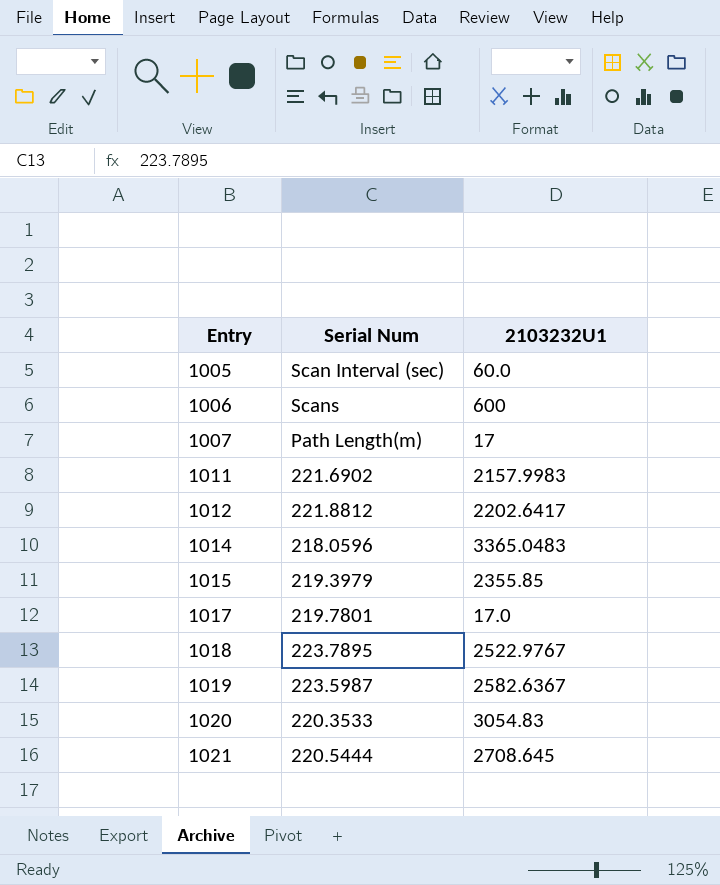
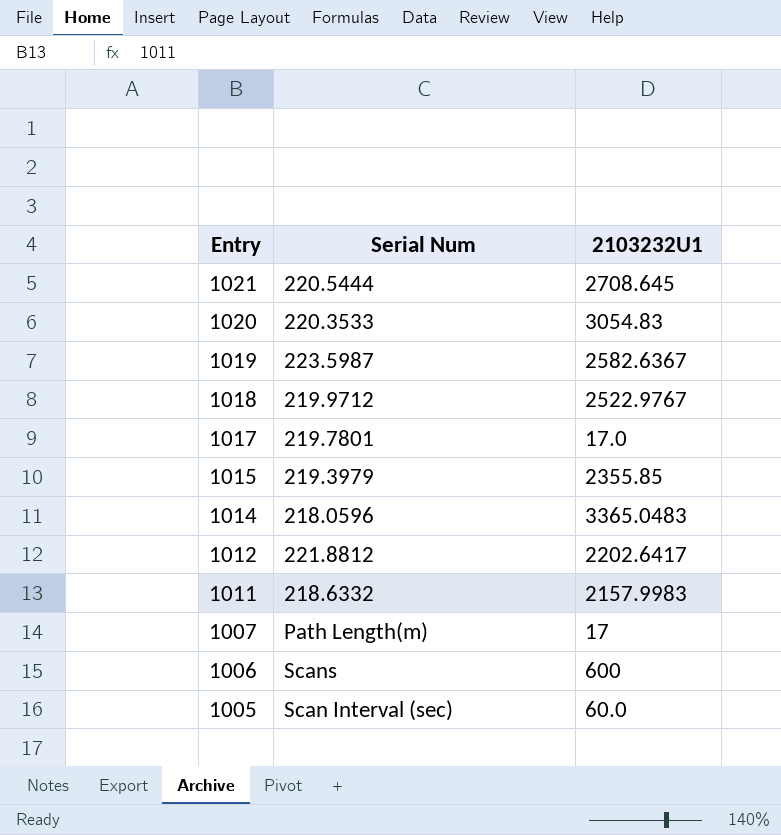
row order: Entry ascending -> Entry descending
1018 | Serial Num: 223.7895 -> 219.9712
1011 | Serial Num: 221.6902 -> 218.6332

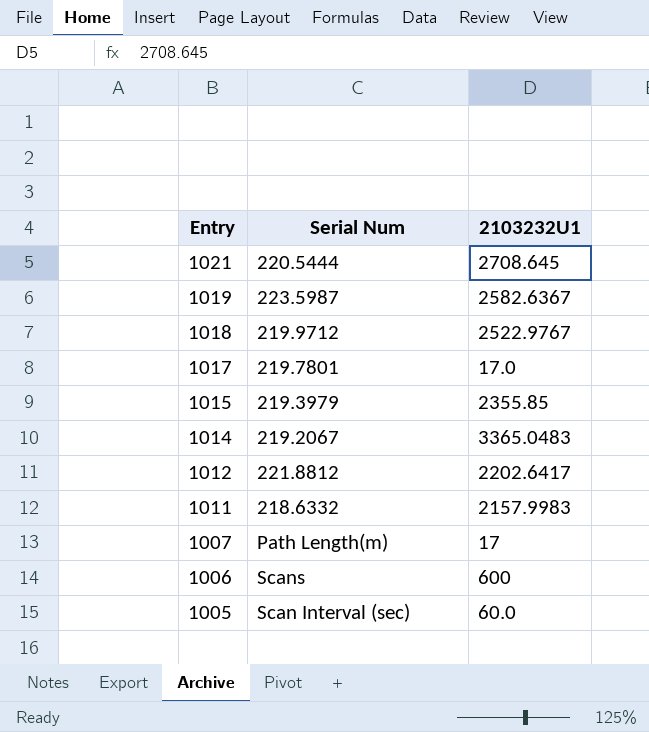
row 1020: 220.3533 | 3054.83 -> none
1014 | Serial Num: 218.0596 -> 219.2067

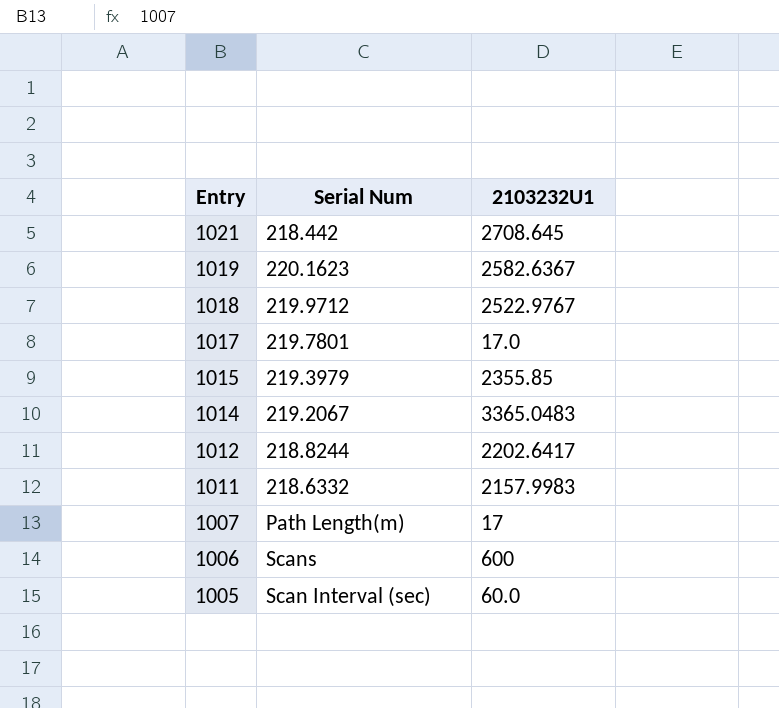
1021 | Serial Num: 220.5444 -> 218.442
1019 | Serial Num: 223.5987 -> 220.1623
1012 | Serial Num: 221.8812 -> 218.8244

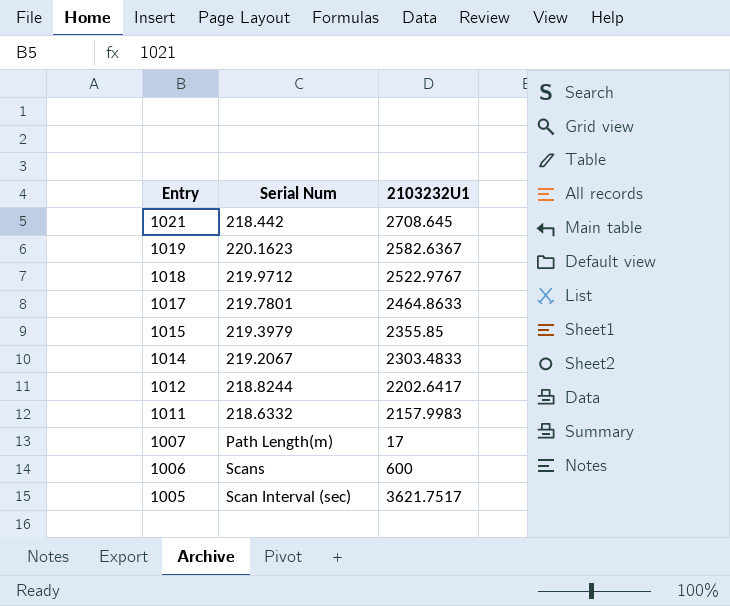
1017 | 2103232U1: 17.0 -> 2464.8633
1014 | 2103232U1: 3365.0483 -> 2303.4833
1005 | 2103232U1: 60.0 -> 3621.7517

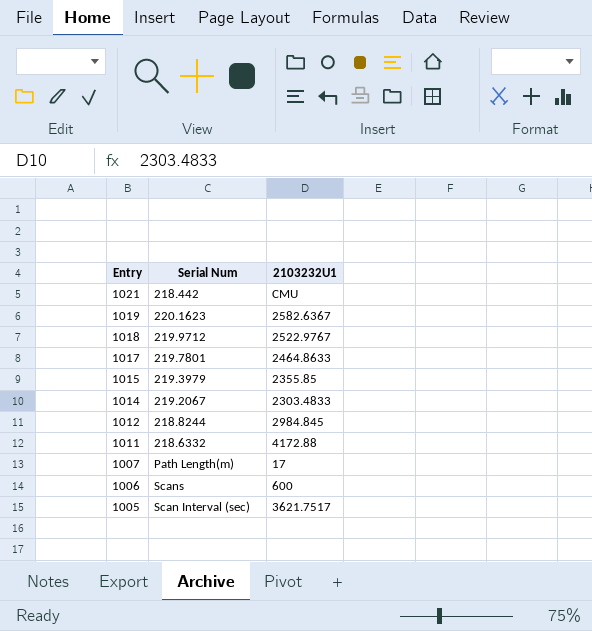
1021 | 2103232U1: 2708.645 -> CMU
1012 | 2103232U1: 2202.6417 -> 2984.845
1011 | 2103232U1: 2157.9983 -> 4172.88

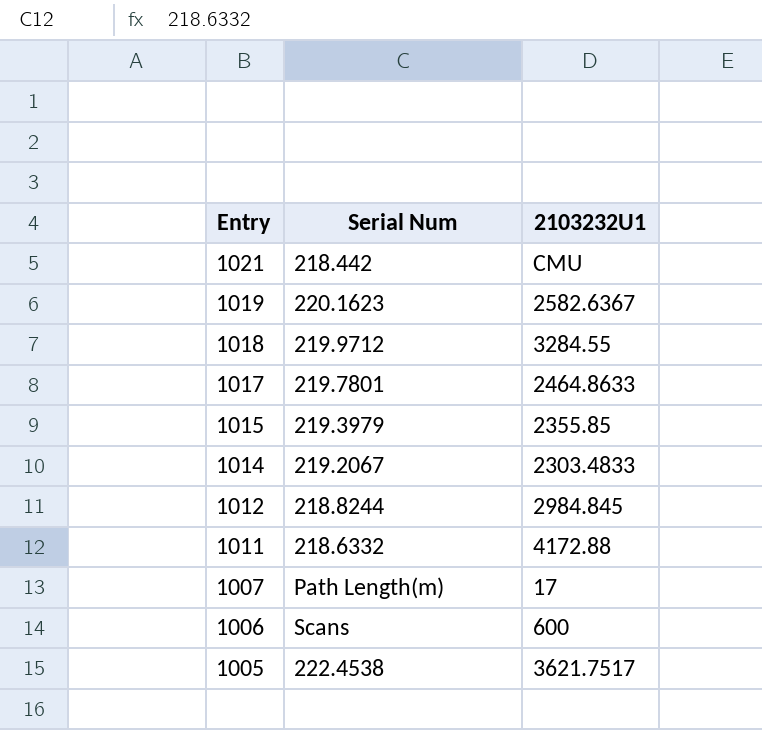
1018 | 2103232U1: 2522.9767 -> 3284.55
1005 | Serial Num: Scan Interval (sec) -> 222.4538

